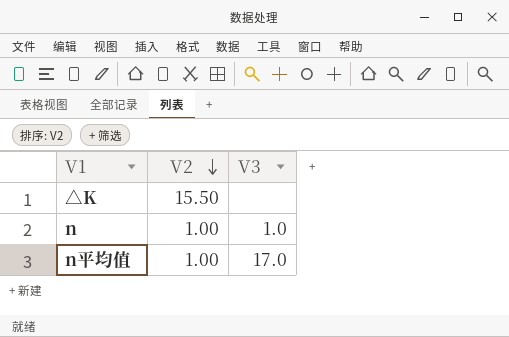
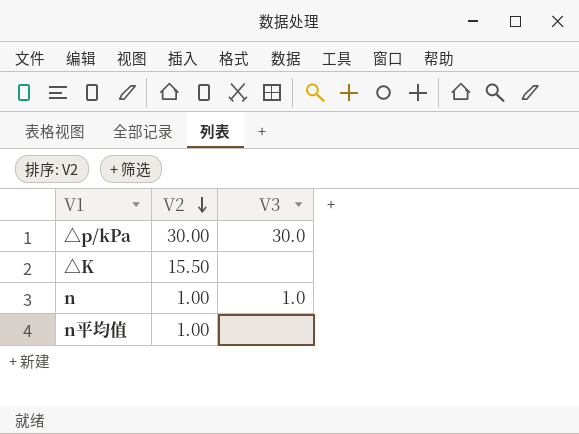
row △p/kPa: none -> 30.00 | 30.0
n平均值 | V3: 17.0 -> none

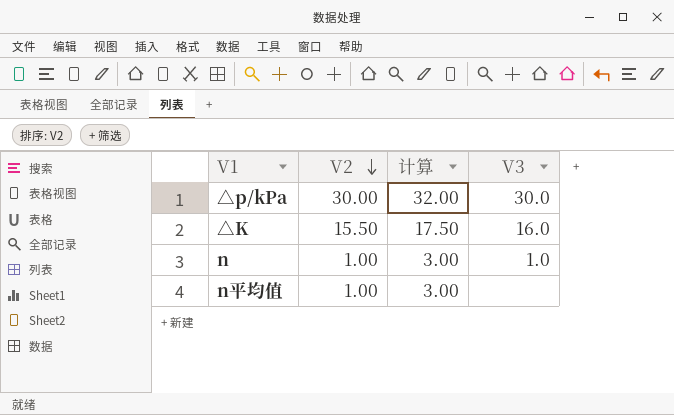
column 计算 | formula: none -> [V2] + 2
△K | V3: none -> 16.0

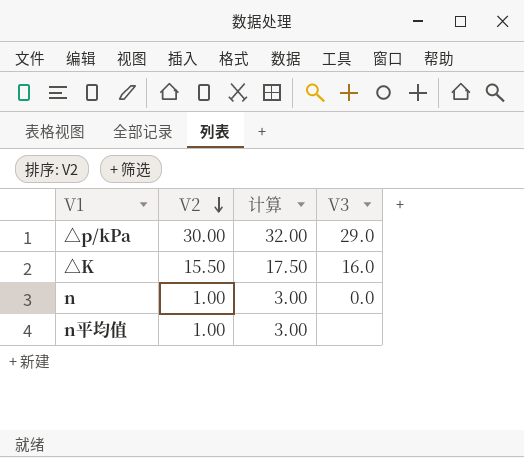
△p/kPa | V3: 30.0 -> 29.0
n | V3: 1.0 -> 0.0

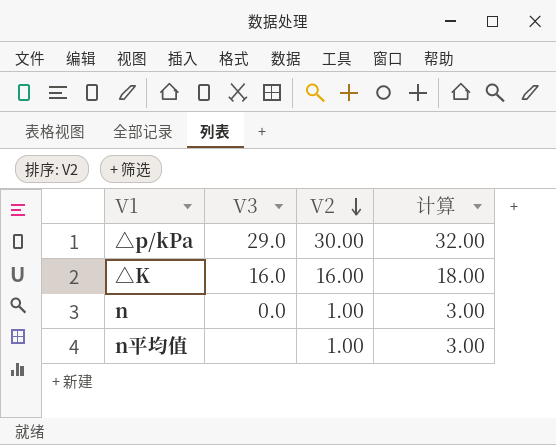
column V3 | position: 4 -> 2
△K | V2: 15.50 -> 16.00
△K | 计算: 17.50 -> 18.00

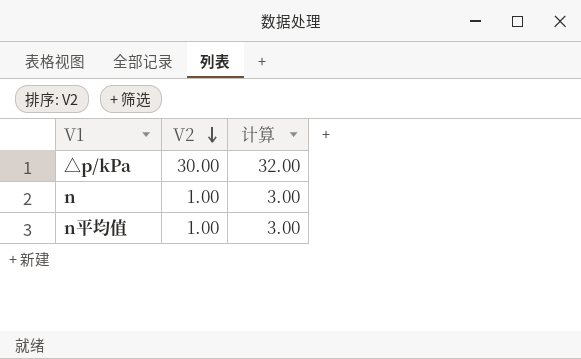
column V3 | position: 2 -> none
row △K: 16.0 | 16.00 | 18.00 -> none

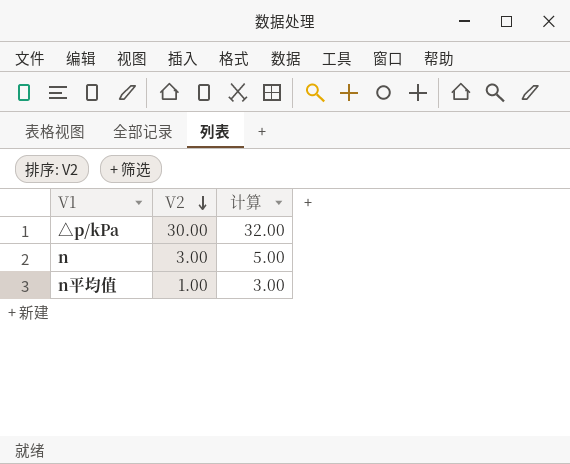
n | V2: 1.00 -> 3.00
n | 计算: 3.00 -> 5.00

